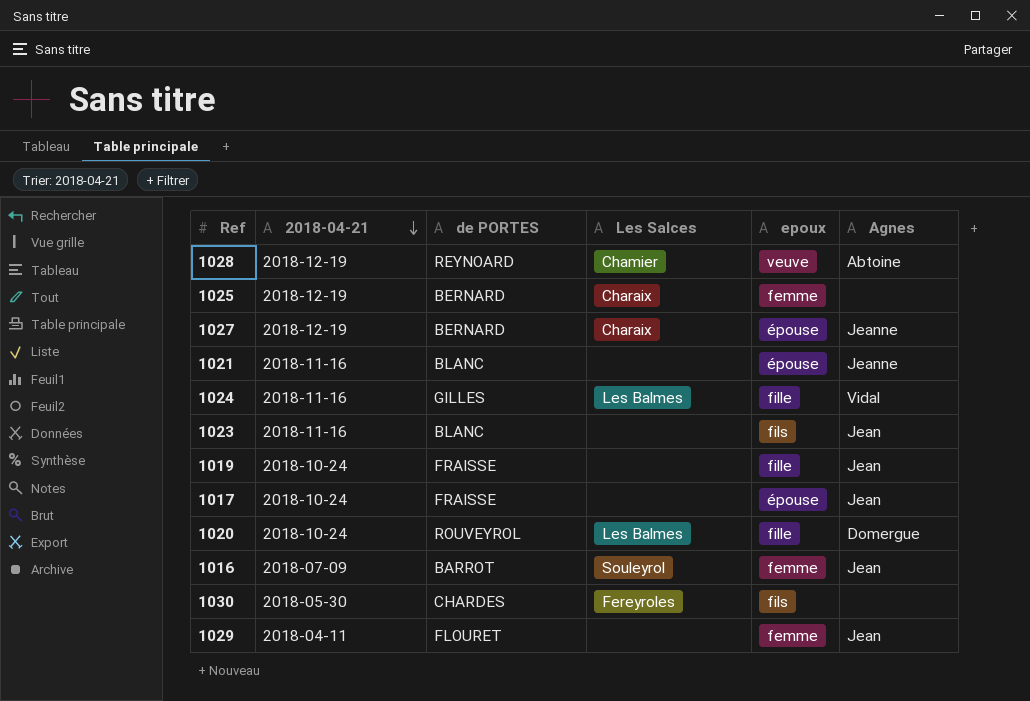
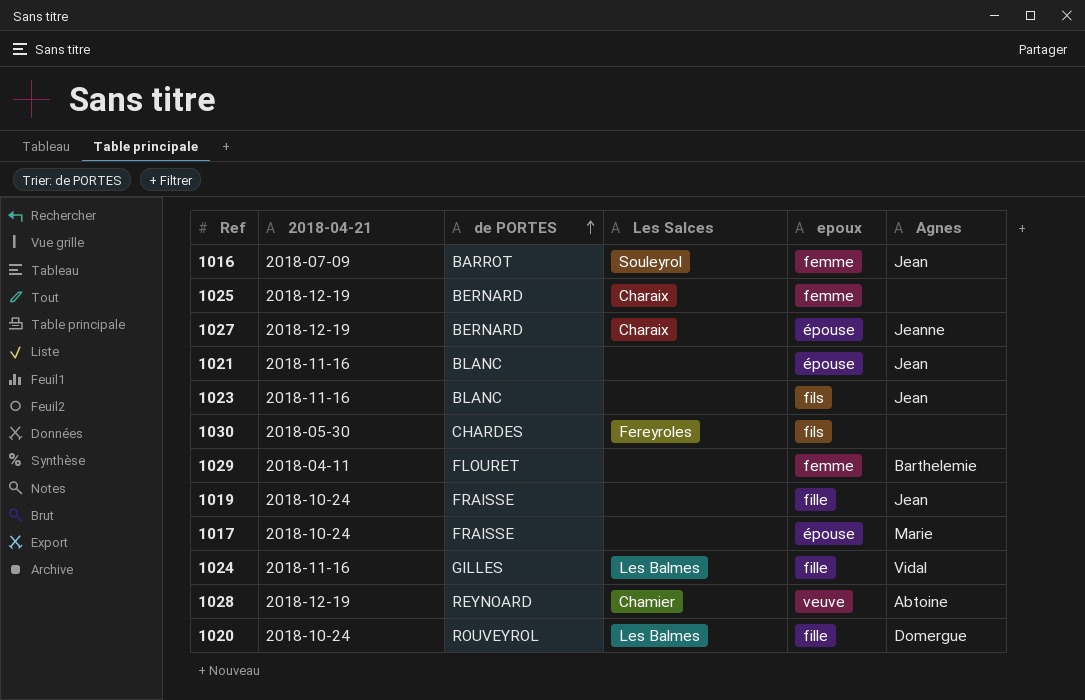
row order: 2018-04-21 descending -> de PORTES ascending
1021 | Agnes: Jeanne -> Jean
1029 | Agnes: Jean -> Barthelemie
1017 | Agnes: Jean -> Marie

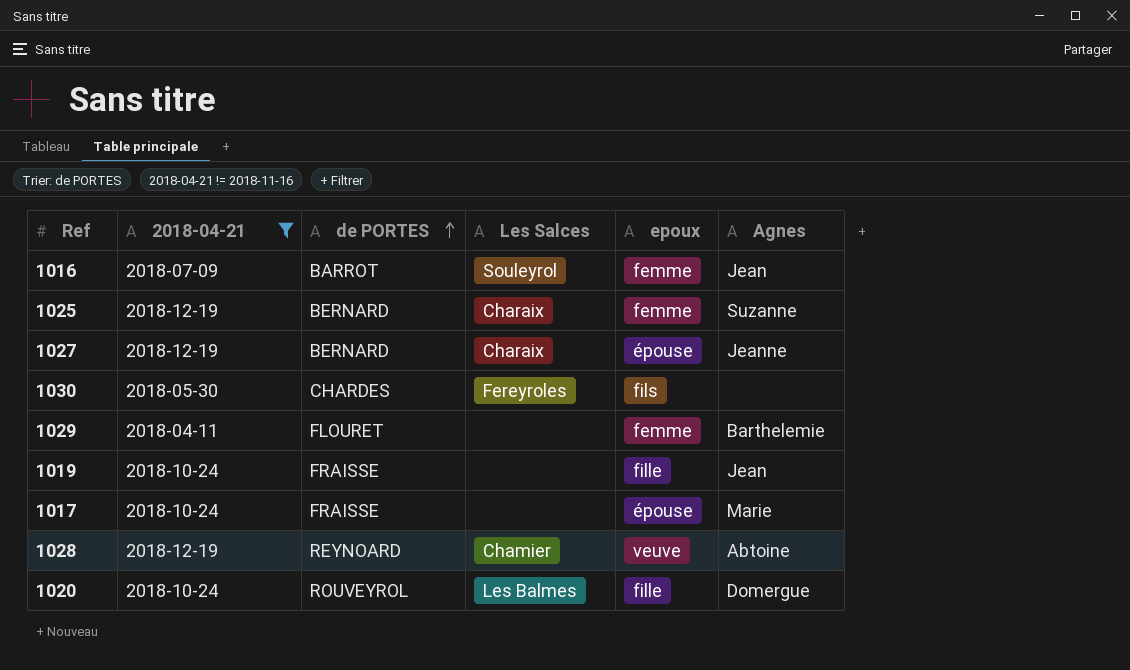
filter: none -> 2018-04-21 != 2018-11-16
1025 | Agnes: none -> Suzanne

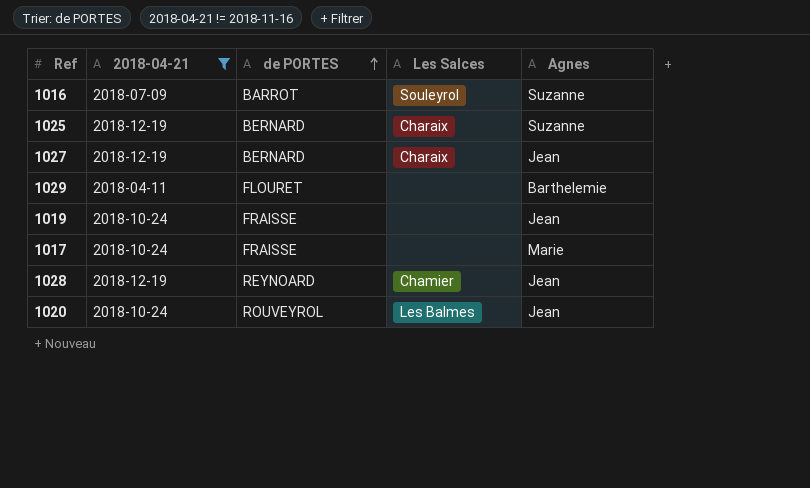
column epoux | position: 5 -> none
row 1030: 2018-05-30 | CHARDES | Fereyroles | fils | none -> none
1016 | Agnes: Jean -> Suzanne
1027 | Agnes: Jeanne -> Jean
1028 | Agnes: Abtoine -> Jean
1020 | Agnes: Domergue -> Jean

